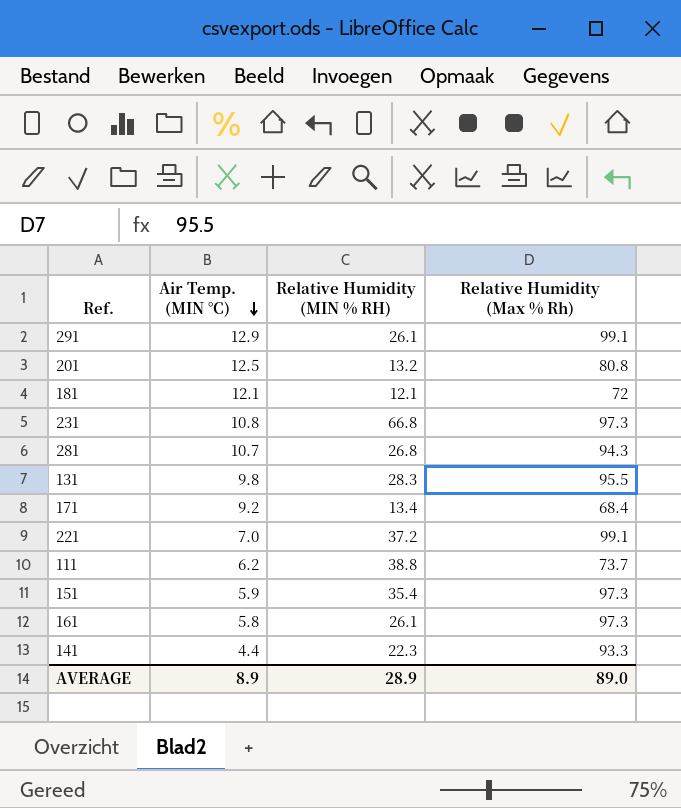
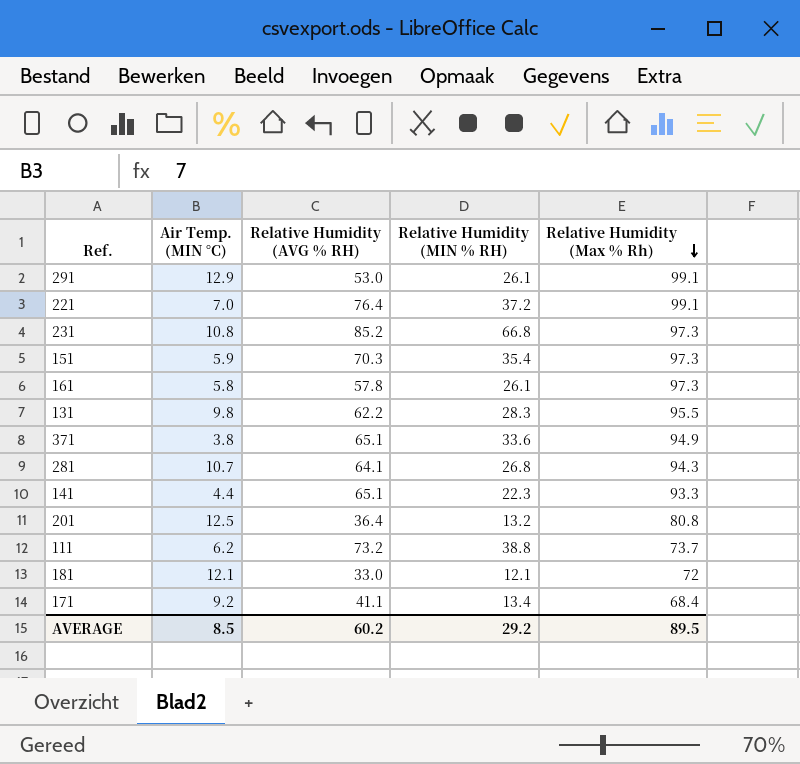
row order: Air Temp. (MIN °C) descending -> Relative Humidity (Max % Rh) descending
column Relative Humidity (AVG % RH) | position: none -> 3
row 371: none -> 3.8 | 65.1 | 33.6 | 94.9
AVERAGE | Air Temp. (MIN °C): 8.9 -> 8.5
AVERAGE | Relative Humidity (MIN % RH): 28.9 -> 29.2
AVERAGE | Relative Humidity (Max % Rh): 89.0 -> 89.5

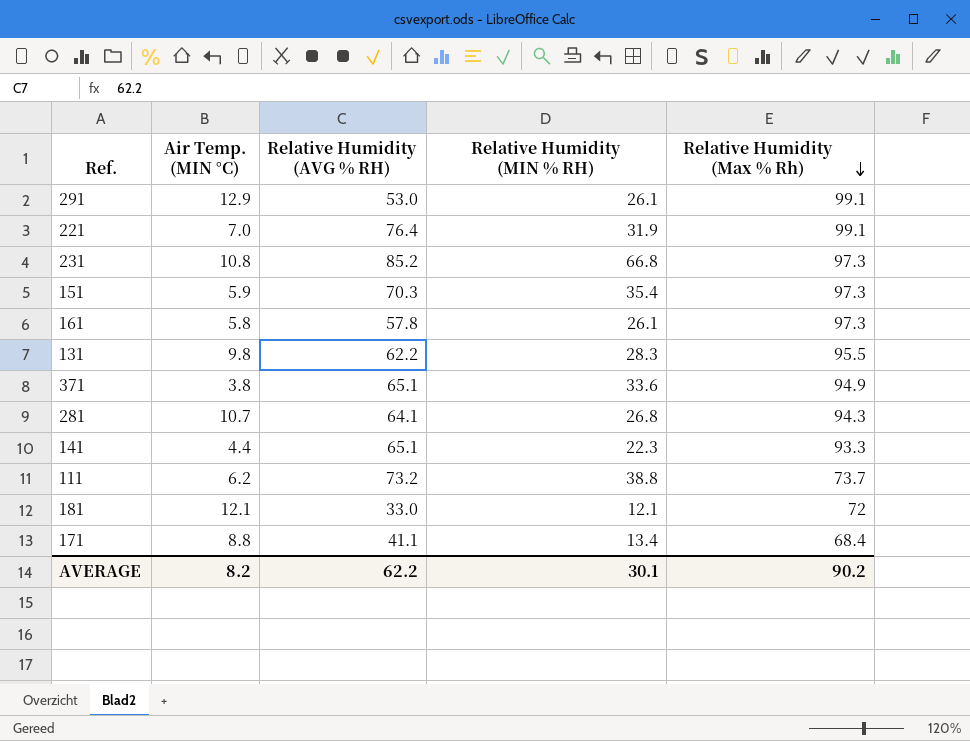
row 201: 12.5 | 36.4 | 13.2 | 80.8 -> none
221 | Relative Humidity (MIN % RH): 37.2 -> 31.9
171 | Air Temp. (MIN °C): 9.2 -> 8.8
AVERAGE | Air Temp. (MIN °C): 8.5 -> 8.2
AVERAGE | Relative Humidity (AVG % RH): 60.2 -> 62.2
AVERAGE | Relative Humidity (MIN % RH): 29.2 -> 30.1
AVERAGE | Relative Humidity (Max % Rh): 89.5 -> 90.2

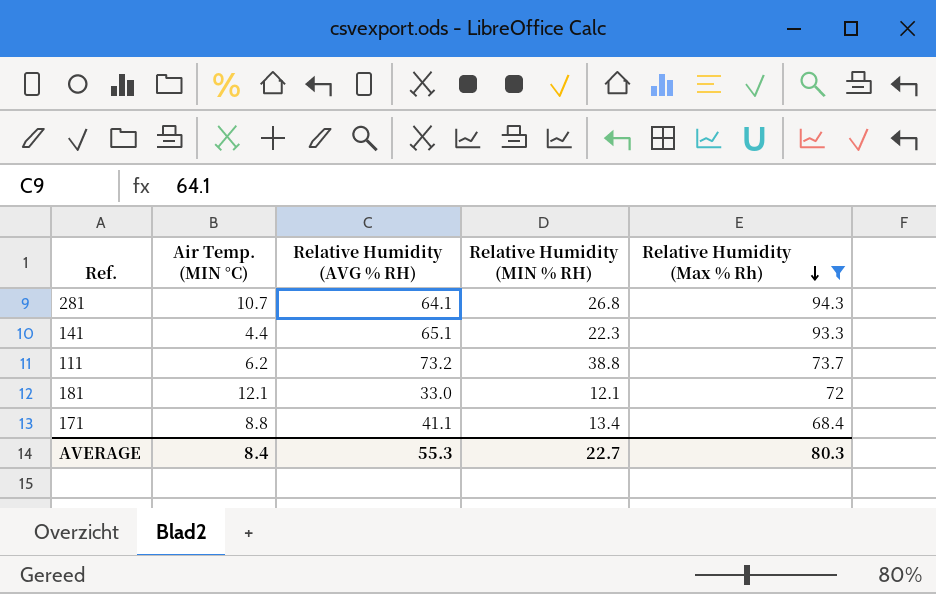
filter: none -> Relative Humidity (Max % Rh) <= 94.3
AVERAGE | Air Temp. (MIN °C): 8.2 -> 8.4
AVERAGE | Relative Humidity (AVG % RH): 62.2 -> 55.3
AVERAGE | Relative Humidity (MIN % RH): 30.1 -> 22.7
AVERAGE | Relative Humidity (Max % Rh): 90.2 -> 80.3

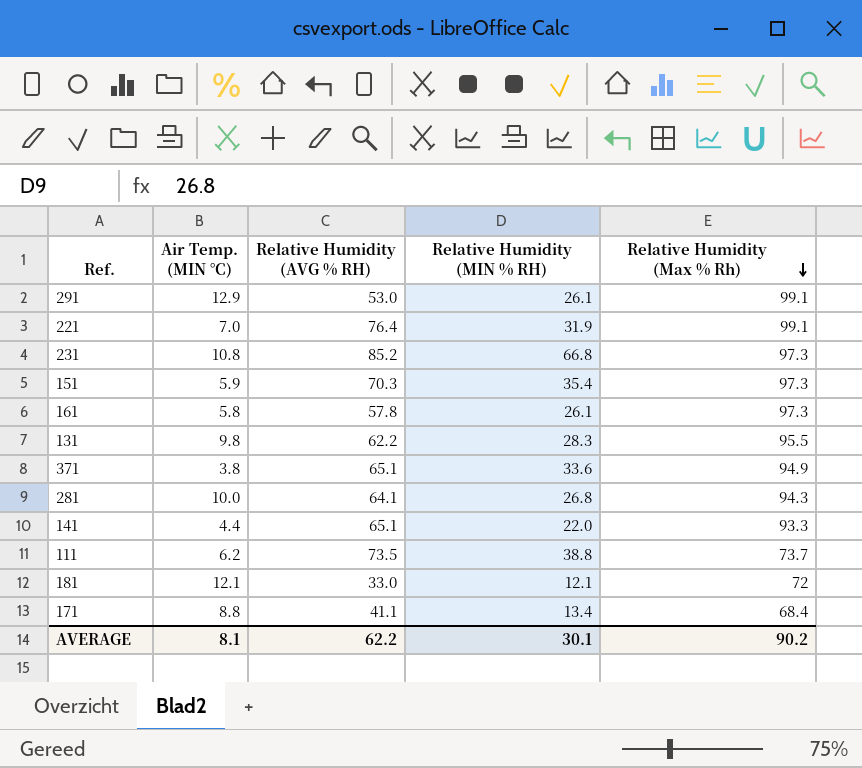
filter: Relative Humidity (Max % Rh) <= 94.3 -> none
281 | Air Temp. (MIN °C): 10.7 -> 10.0
141 | Relative Humidity (MIN % RH): 22.3 -> 22.0
111 | Relative Humidity (AVG % RH): 73.2 -> 73.5
AVERAGE | Air Temp. (MIN °C): 8.4 -> 8.1
AVERAGE | Relative Humidity (AVG % RH): 55.3 -> 62.2
AVERAGE | Relative Humidity (MIN % RH): 22.7 -> 30.1
AVERAGE | Relative Humidity (Max % Rh): 80.3 -> 90.2

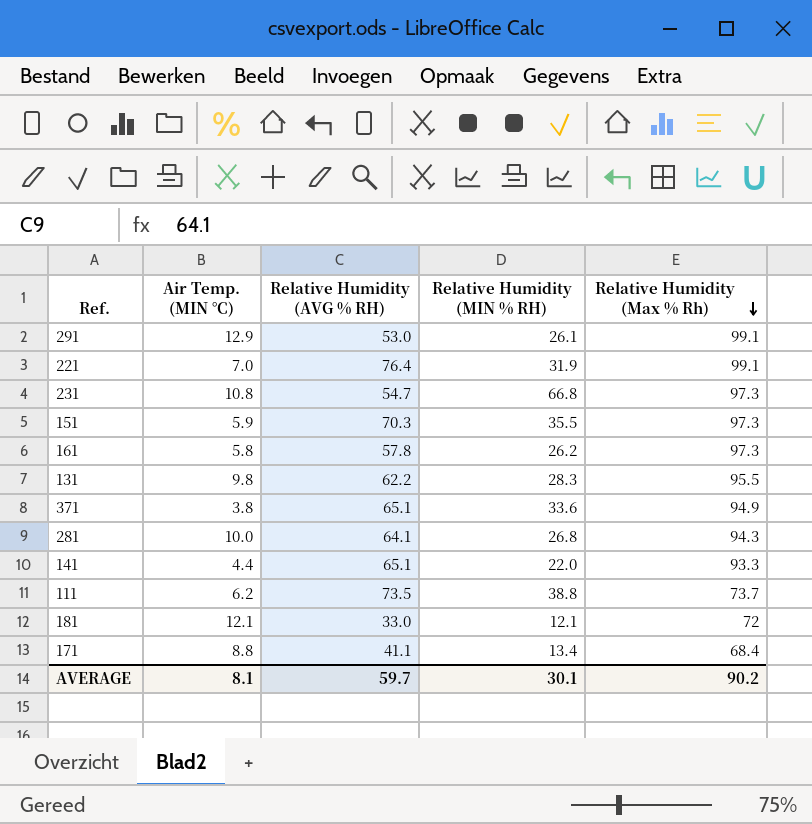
231 | Relative Humidity (AVG % RH): 85.2 -> 54.7
151 | Relative Humidity (MIN % RH): 35.4 -> 35.5
161 | Relative Humidity (MIN % RH): 26.1 -> 26.2
AVERAGE | Relative Humidity (AVG % RH): 62.2 -> 59.7

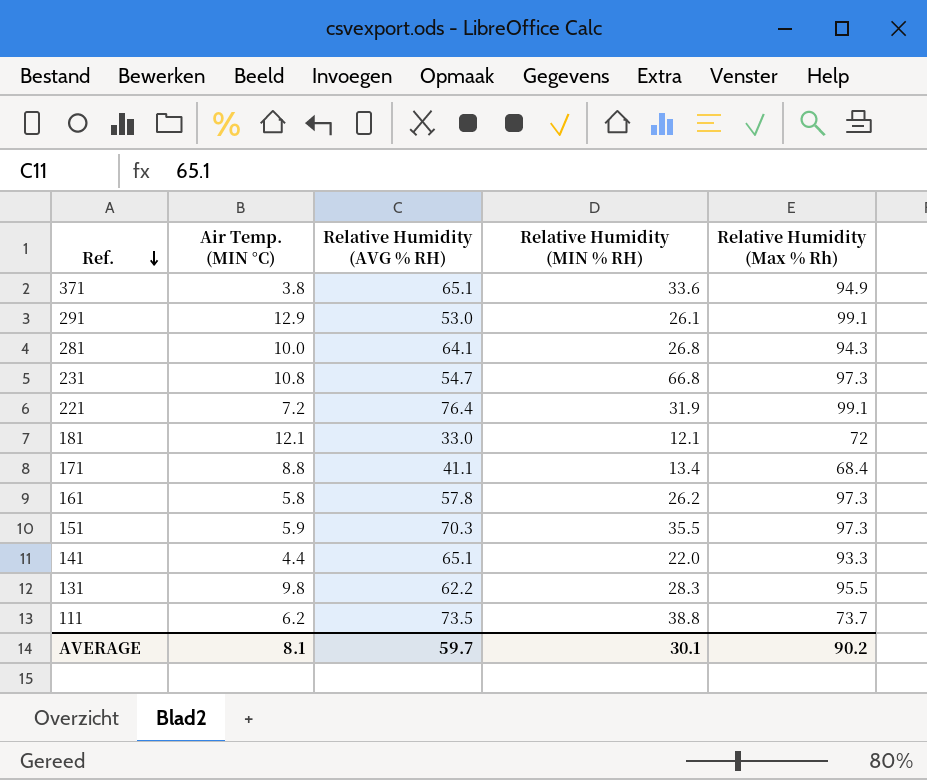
row order: Relative Humidity (Max % Rh) descending -> Ref. descending
221 | Air Temp. (MIN °C): 7.0 -> 7.2

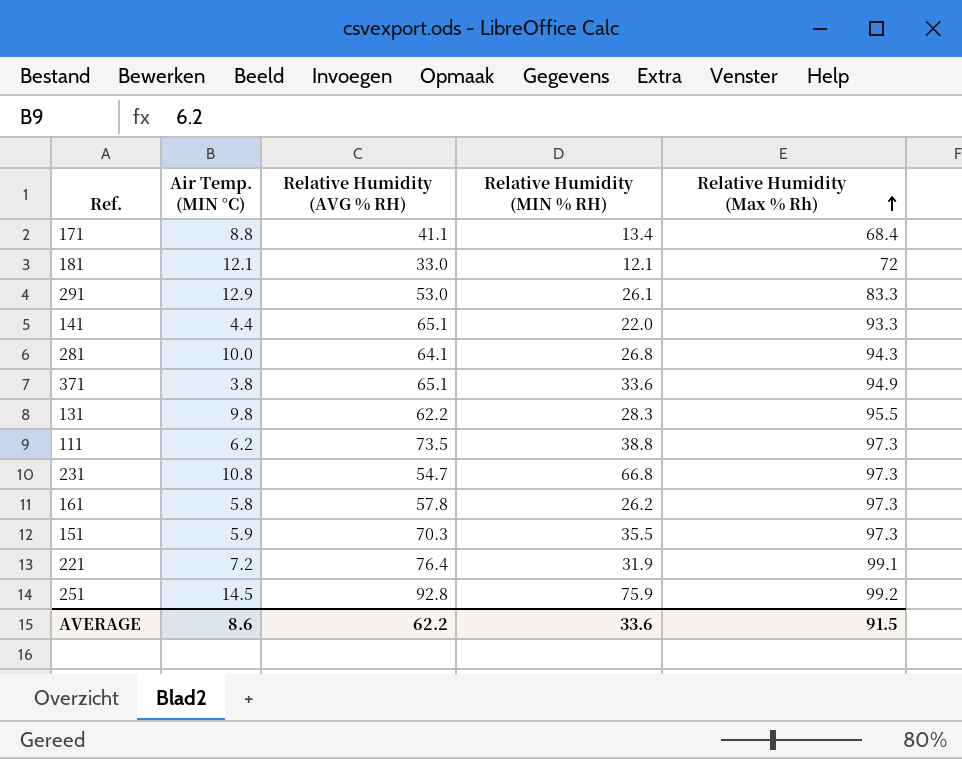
row order: Ref. descending -> Relative Humidity (Max % Rh) ascending
291 | Relative Humidity (Max % Rh): 99.1 -> 83.3
111 | Relative Humidity (Max % Rh): 73.7 -> 97.3
row 251: none -> 14.5 | 92.8 | 75.9 | 99.2
AVERAGE | Air Temp. (MIN °C): 8.1 -> 8.6
AVERAGE | Relative Humidity (AVG % RH): 59.7 -> 62.2
AVERAGE | Relative Humidity (MIN % RH): 30.1 -> 33.6
AVERAGE | Relative Humidity (Max % Rh): 90.2 -> 91.5

